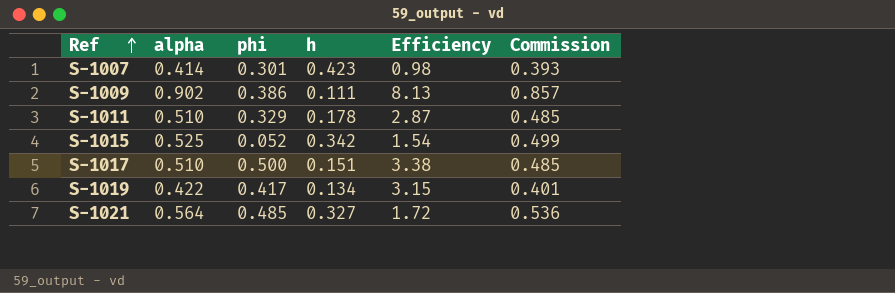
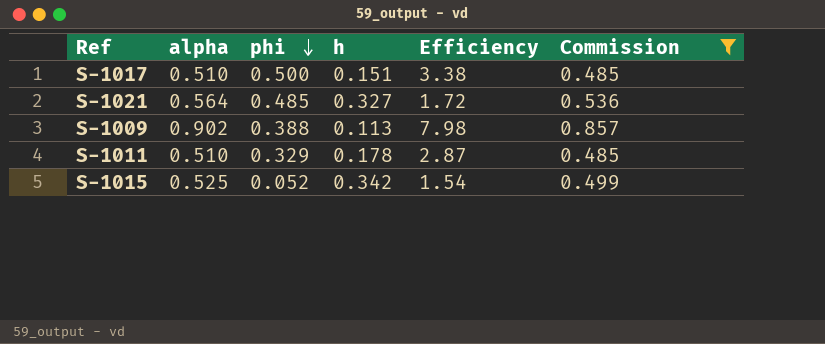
filter: none -> Commission >= 0.485
row order: Ref ascending -> phi descending
S-1009 | phi: 0.386 -> 0.388
S-1009 | h: 0.111 -> 0.113
S-1009 | Efficiency: 8.13 -> 7.98

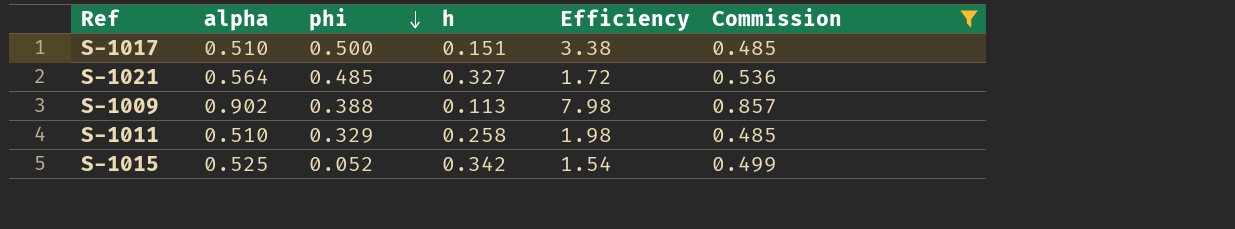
S-1011 | h: 0.178 -> 0.258
S-1011 | Efficiency: 2.87 -> 1.98

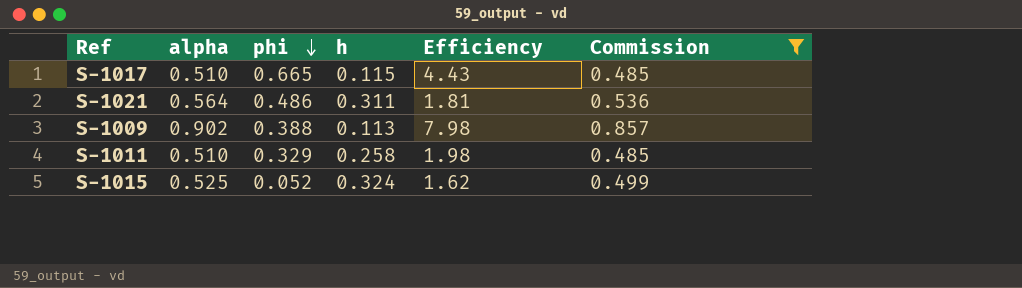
S-1017 | phi: 0.500 -> 0.665
S-1017 | h: 0.151 -> 0.115
S-1017 | Efficiency: 3.38 -> 4.43
S-1021 | phi: 0.485 -> 0.486
S-1021 | h: 0.327 -> 0.311
S-1021 | Efficiency: 1.72 -> 1.81
S-1015 | h: 0.342 -> 0.324
S-1015 | Efficiency: 1.54 -> 1.62

